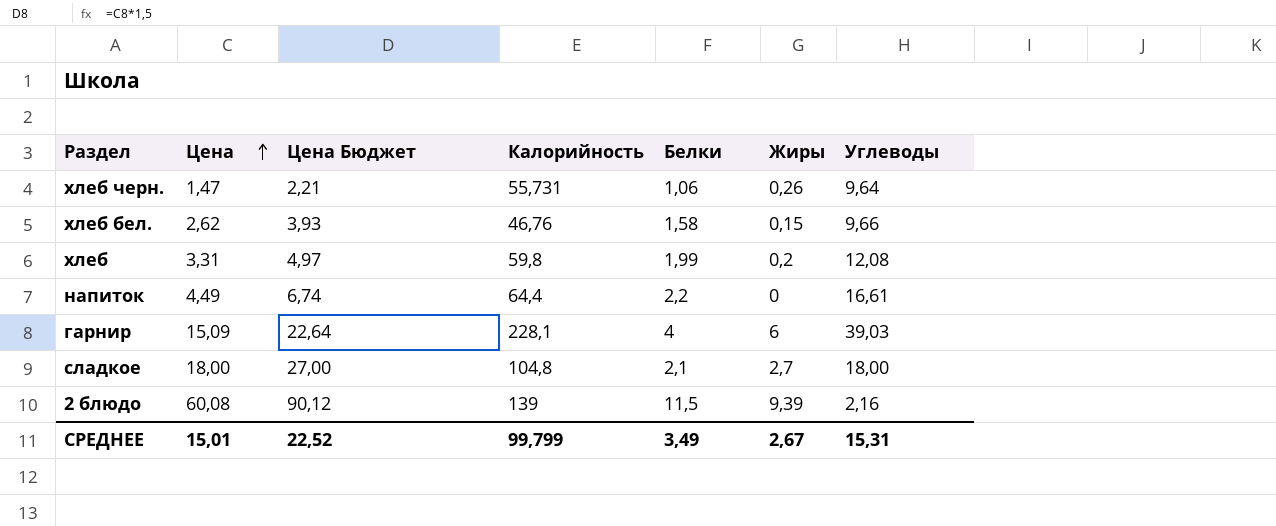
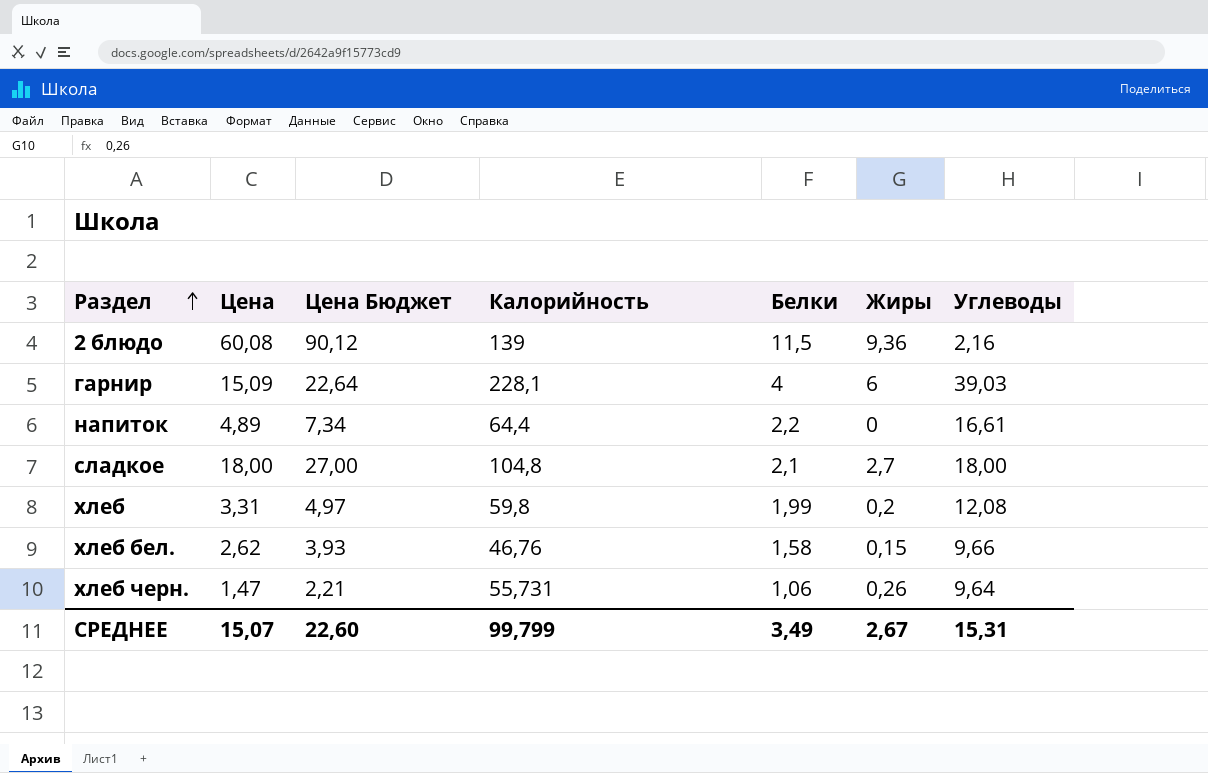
row order: Цена ascending -> Раздел ascending
2 блюдо | Жиры: 9,39 -> 9,36
напиток | Цена: 4,49 -> 4,89
напиток | Цена Бюджет: 6,74 -> 7,34
СРЕДНЕЕ | Цена: 15,01 -> 15,07
СРЕДНЕЕ | Цена Бюджет: 22,52 -> 22,60

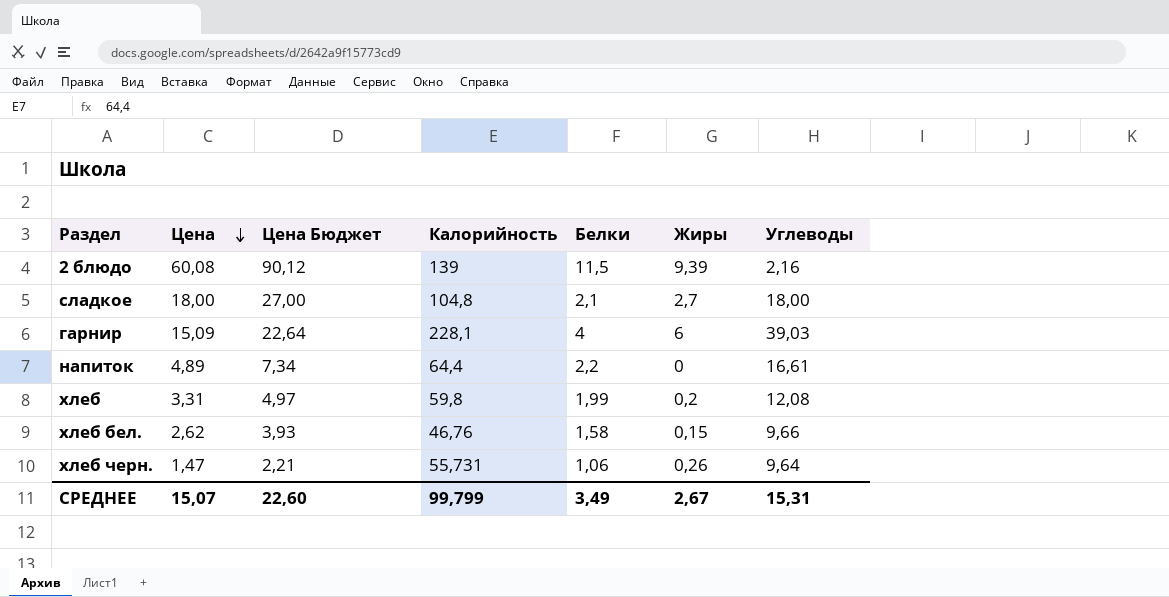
row order: Раздел ascending -> Цена descending
2 блюдо | Жиры: 9,36 -> 9,39

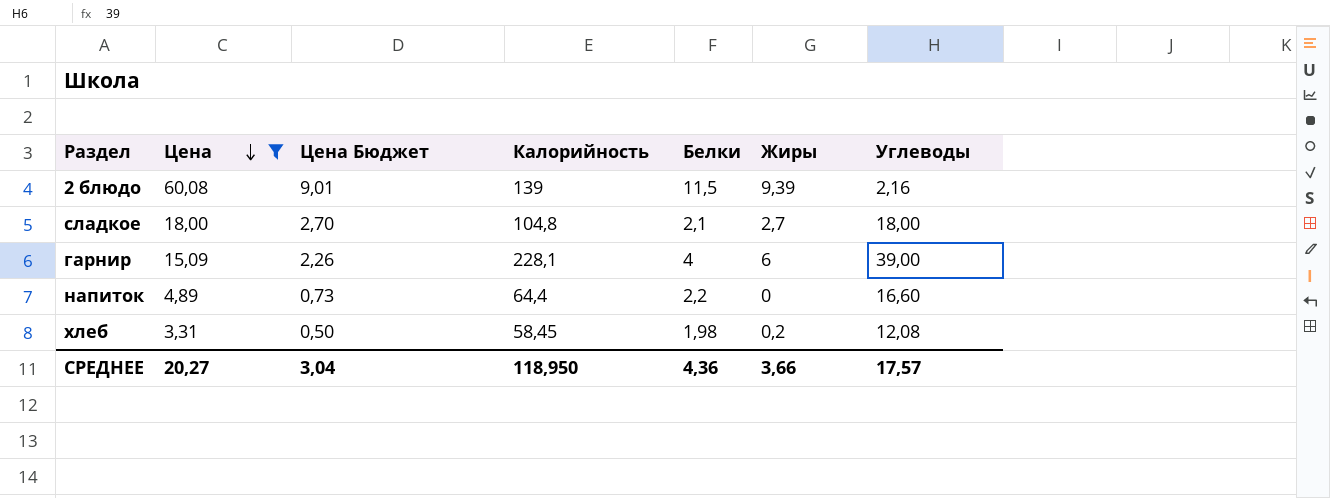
filter: none -> Цена >= 3,31
column Цена Бюджет | formula: [Цена] * 1,5 -> [Цена] * 0,15
гарнир | Углеводы: 39,03 -> 39,00
напиток | Углеводы: 16,61 -> 16,60
хлеб | Калорийность: 59,8 -> 58,45
хлеб | Белки: 1,99 -> 1,98
СРЕДНЕЕ | Цена: 15,07 -> 20,27
СРЕДНЕЕ | Цена Бюджет: 22,60 -> 3,04
СРЕДНЕЕ | Калорийность: 99,799 -> 118,950
СРЕДНЕЕ | Белки: 3,49 -> 4,36
СРЕДНЕЕ | Жиры: 2,67 -> 3,66
СРЕДНЕЕ | Углеводы: 15,31 -> 17,57

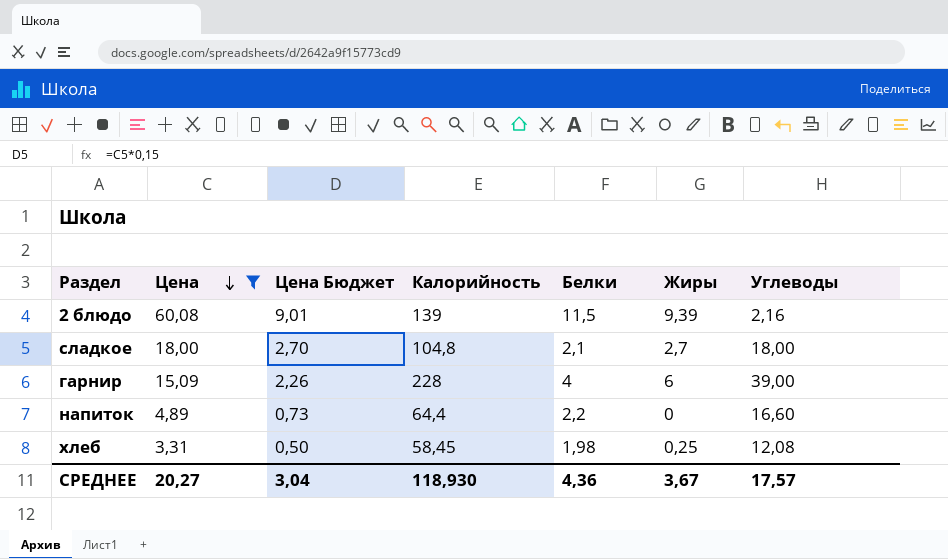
гарнир | Калорийность: 228,1 -> 228
хлеб | Жиры: 0,2 -> 0,25
СРЕДНЕЕ | Калорийность: 118,950 -> 118,930
СРЕДНЕЕ | Жиры: 3,66 -> 3,67

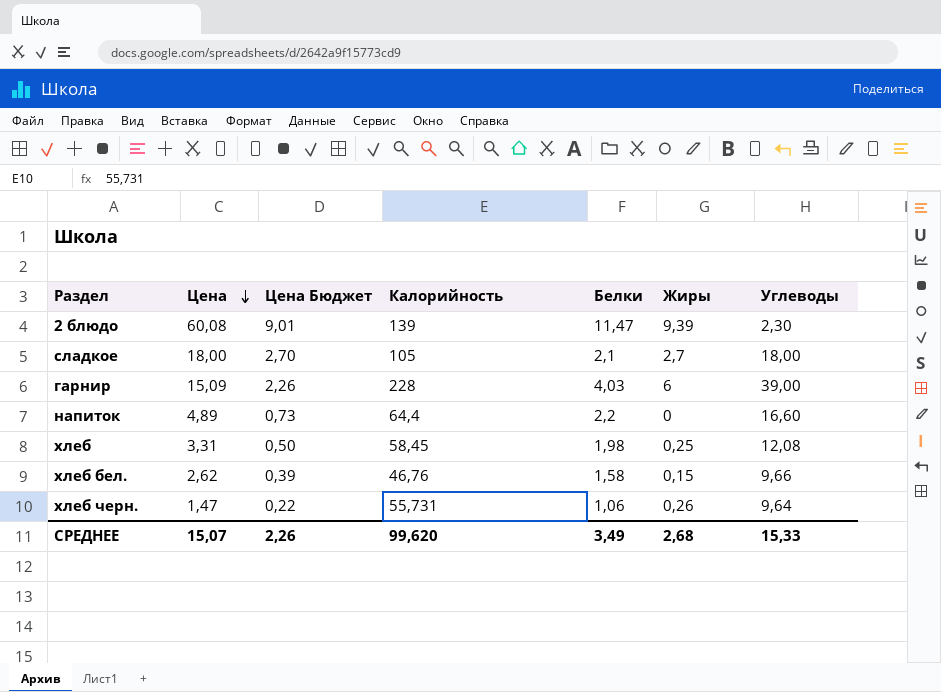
filter: Цена >= 3,31 -> none
2 блюдо | Белки: 11,5 -> 11,47
2 блюдо | Углеводы: 2,16 -> 2,30
сладкое | Калорийность: 104,8 -> 105
гарнир | Белки: 4 -> 4,03
СРЕДНЕЕ | Цена: 20,27 -> 15,07
СРЕДНЕЕ | Цена Бюджет: 3,04 -> 2,26
СРЕДНЕЕ | Калорийность: 118,930 -> 99,620
СРЕДНЕЕ | Белки: 4,36 -> 3,49
СРЕДНЕЕ | Жиры: 3,67 -> 2,68
СРЕДНЕЕ | Углеводы: 17,57 -> 15,33

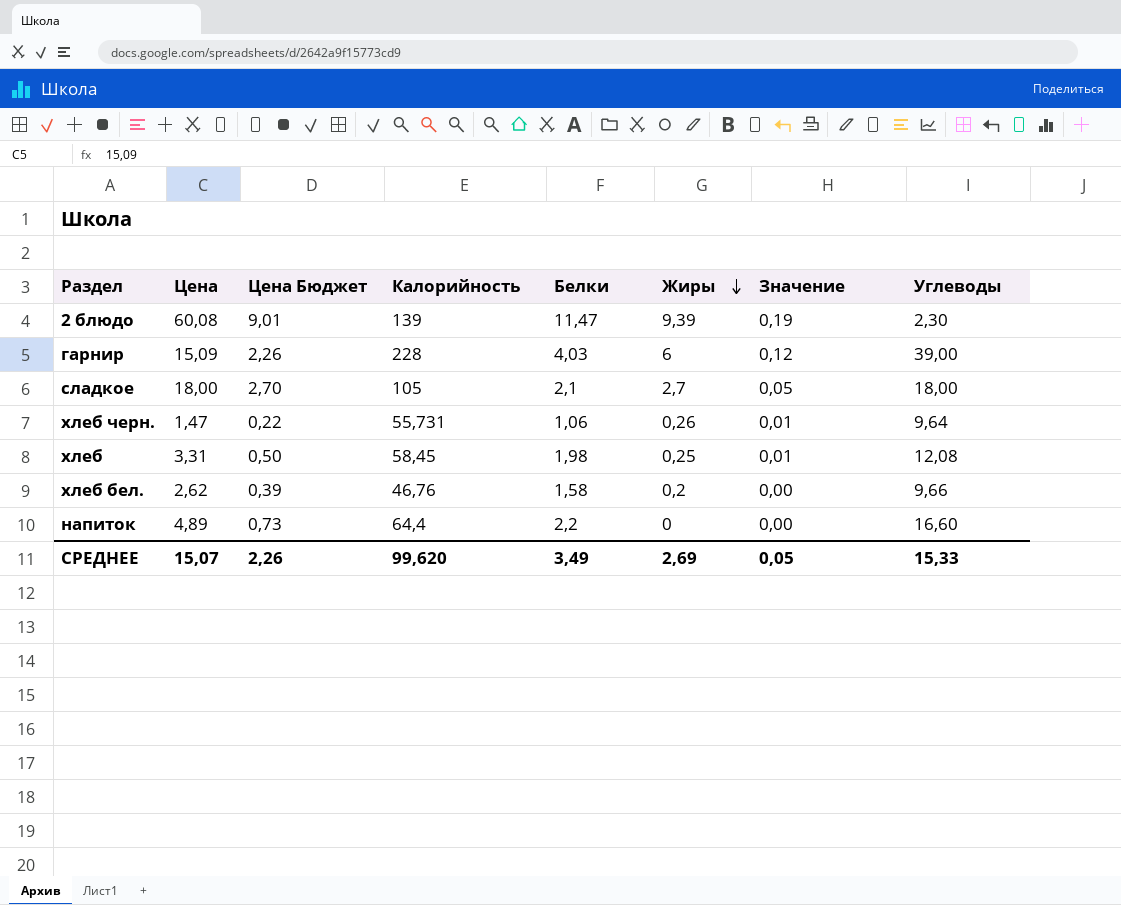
row order: Цена descending -> Жиры descending
column Значение | formula: none -> [Жиры] * 0,02
хлеб бел. | Жиры: 0,15 -> 0,2
СРЕДНЕЕ | Жиры: 2,68 -> 2,69

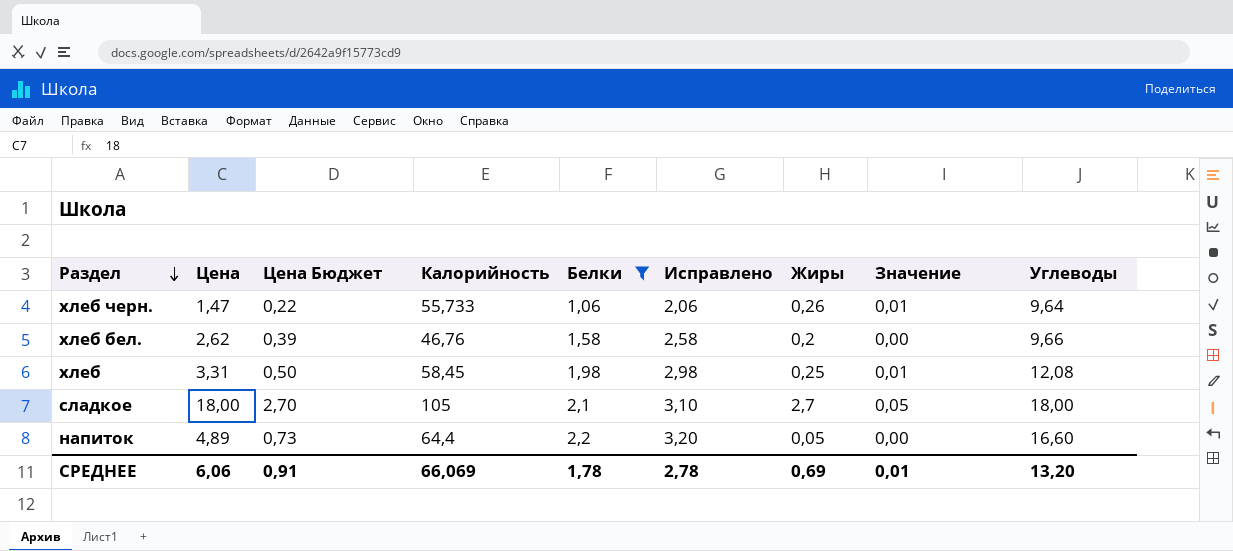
filter: none -> Белки <= 2,2
row order: Жиры descending -> Раздел descending
column Исправлено | formula: none -> [Белки] + 1
хлеб черн. | Калорийность: 55,731 -> 55,733
напиток | Жиры: 0 -> 0,05
СРЕДНЕЕ | Цена: 15,07 -> 6,06
СРЕДНЕЕ | Цена Бюджет: 2,26 -> 0,91
СРЕДНЕЕ | Калорийность: 99,620 -> 66,069
СРЕДНЕЕ | Белки: 3,49 -> 1,78
СРЕДНЕЕ | Жиры: 2,69 -> 0,69
СРЕДНЕЕ | Значение: 0,05 -> 0,01
СРЕДНЕЕ | Углеводы: 15,33 -> 13,20

